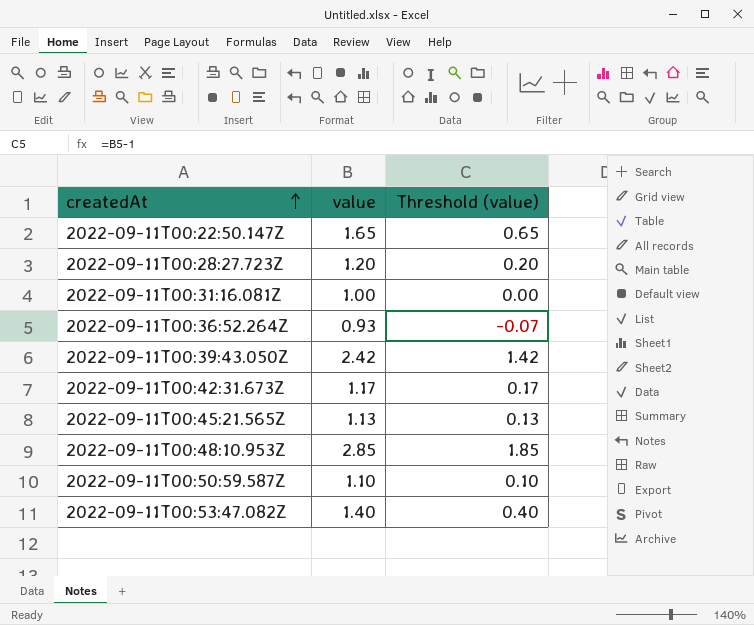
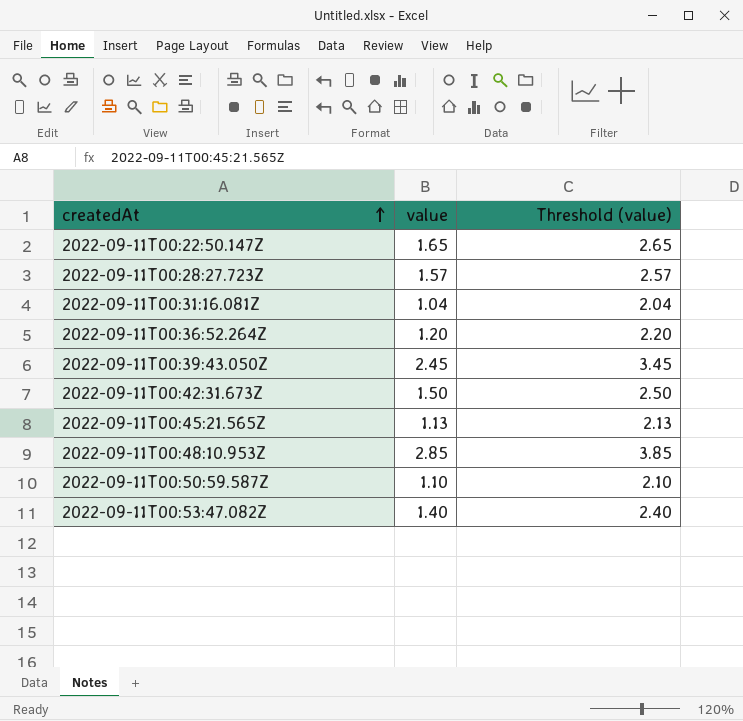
column Threshold (value) | formula: [value] - 1 -> [value] + 1
2022-09-11T00:28:27.723Z | value: 1.20 -> 1.57
2022-09-11T00:31:16.081Z | value: 1.00 -> 1.04
2022-09-11T00:36:52.264Z | value: 0.93 -> 1.20
2022-09-11T00:39:43.050Z | value: 2.42 -> 2.45
2022-09-11T00:42:31.673Z | value: 1.17 -> 1.50

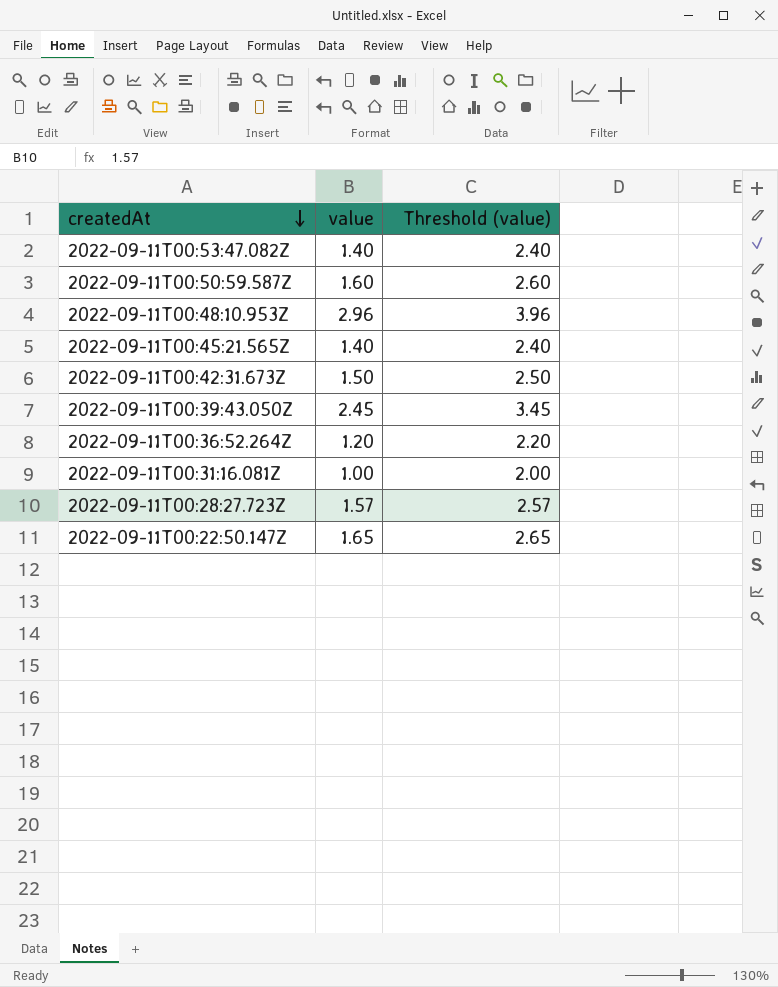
row order: createdAt ascending -> createdAt descending
2022-09-11T00:50:59.587Z | value: 1.10 -> 1.60
2022-09-11T00:50:59.587Z | Threshold (value): 2.10 -> 2.60
2022-09-11T00:48:10.953Z | value: 2.85 -> 2.96
2022-09-11T00:48:10.953Z | Threshold (value): 3.85 -> 3.96
2022-09-11T00:45:21.565Z | value: 1.13 -> 1.40
2022-09-11T00:45:21.565Z | Threshold (value): 2.13 -> 2.40
2022-09-11T00:31:16.081Z | value: 1.04 -> 1.00
2022-09-11T00:31:16.081Z | Threshold (value): 2.04 -> 2.00

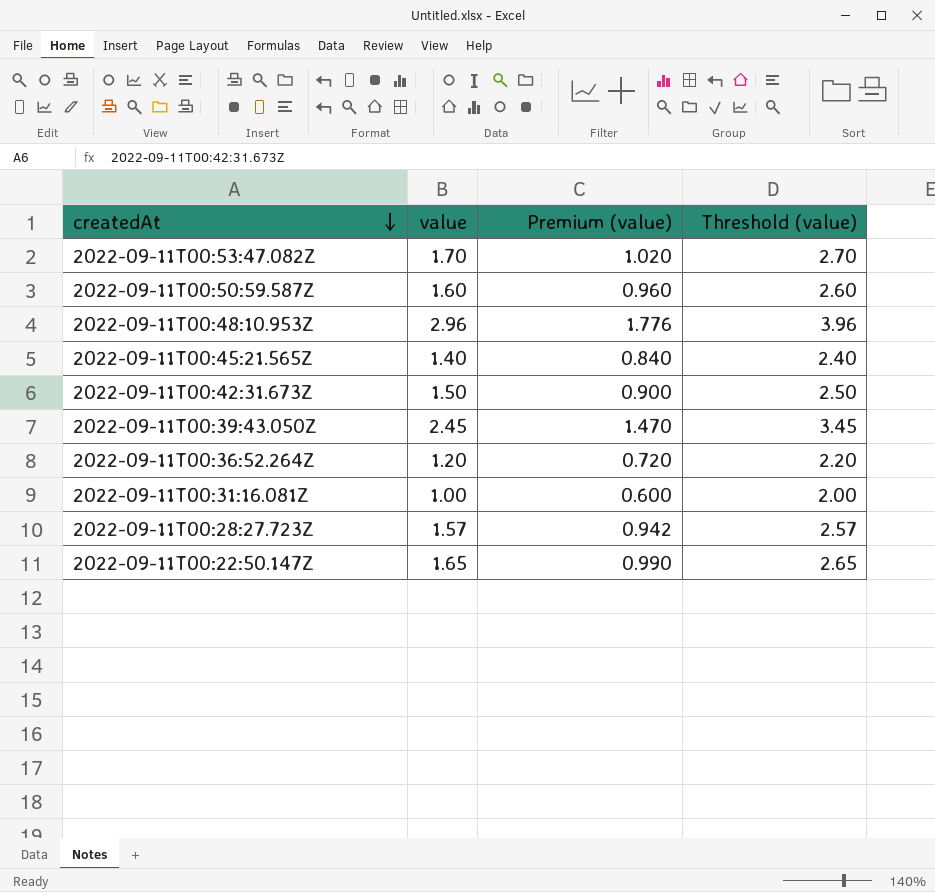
column Premium (value) | formula: none -> [value] * 0.6
2022-09-11T00:53:47.082Z | value: 1.40 -> 1.70
2022-09-11T00:53:47.082Z | Threshold (value): 2.40 -> 2.70

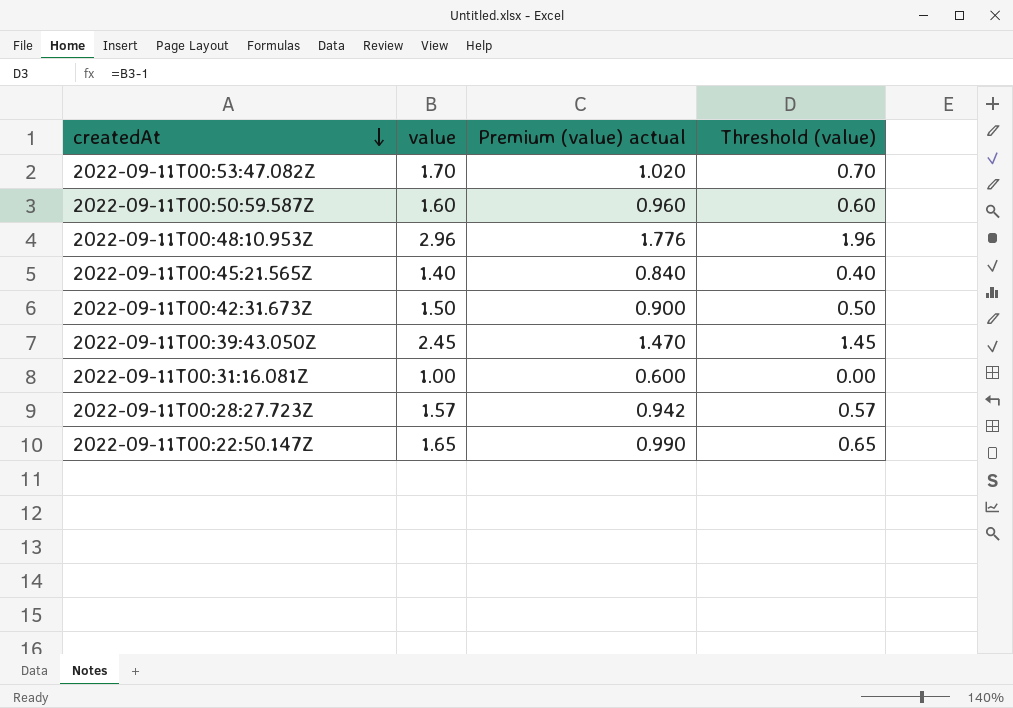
column name: Premium (value) -> Premium (value) actual
column Threshold (value) | formula: [value] + 1 -> [value] - 1
row 2022-09-11T00:36:52.264Z: 1.20 | 0.720 | 2.20 -> none

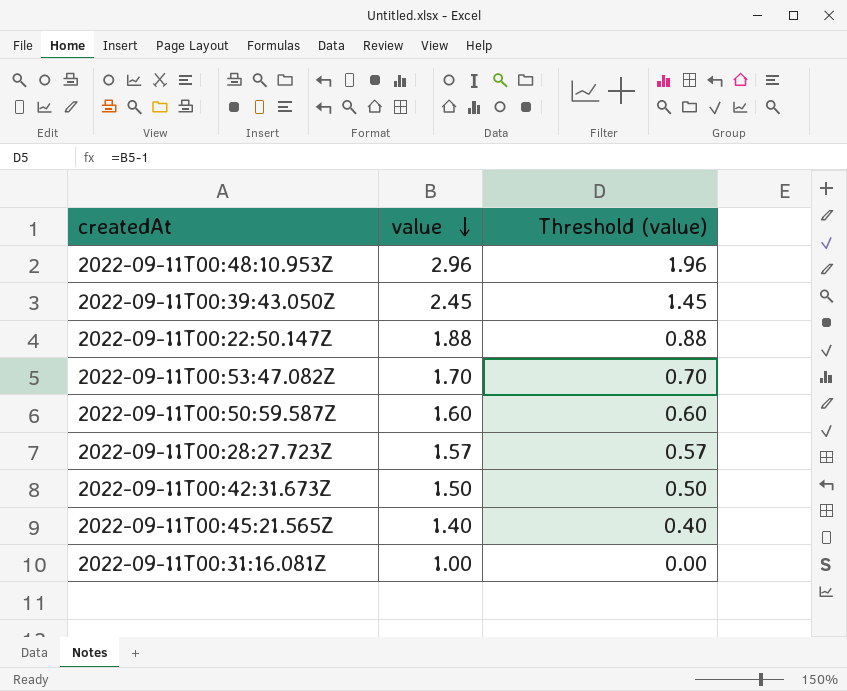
row order: createdAt descending -> value descending
column Premium (value) actual | formula: [value] * 0.6 -> none
2022-09-11T00:22:50.147Z | value: 1.65 -> 1.88
2022-09-11T00:22:50.147Z | Threshold (value): 0.65 -> 0.88

